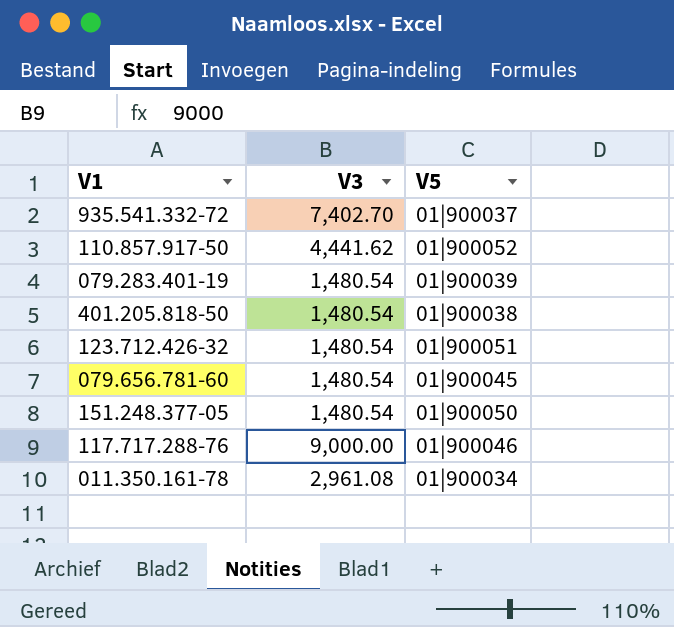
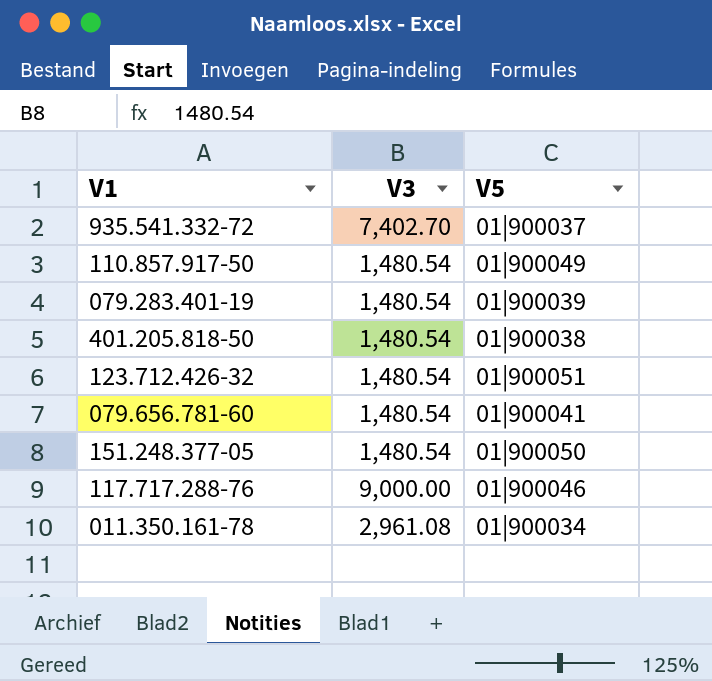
110.857.917-50 | V3: 4,441.62 -> 1,480.54
110.857.917-50 | V5: 01|900052 -> 01|900049
079.656.781-60 | V5: 01|900045 -> 01|900041

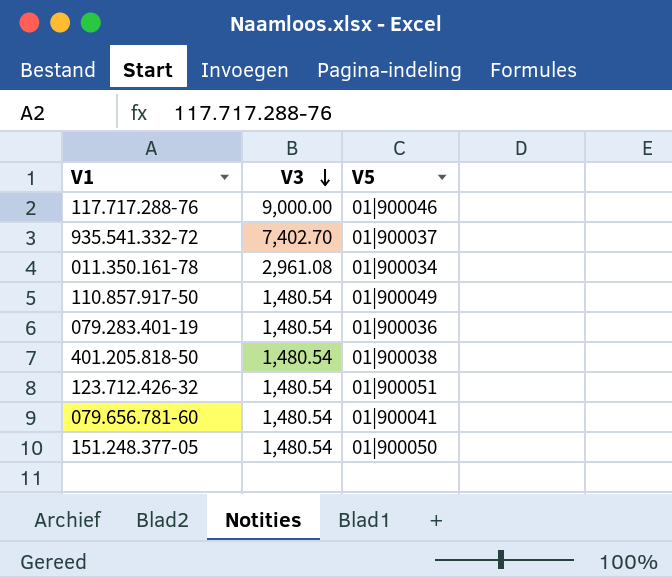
row order: none -> V3 descending
079.283.401-19 | V5: 01|900039 -> 01|900036

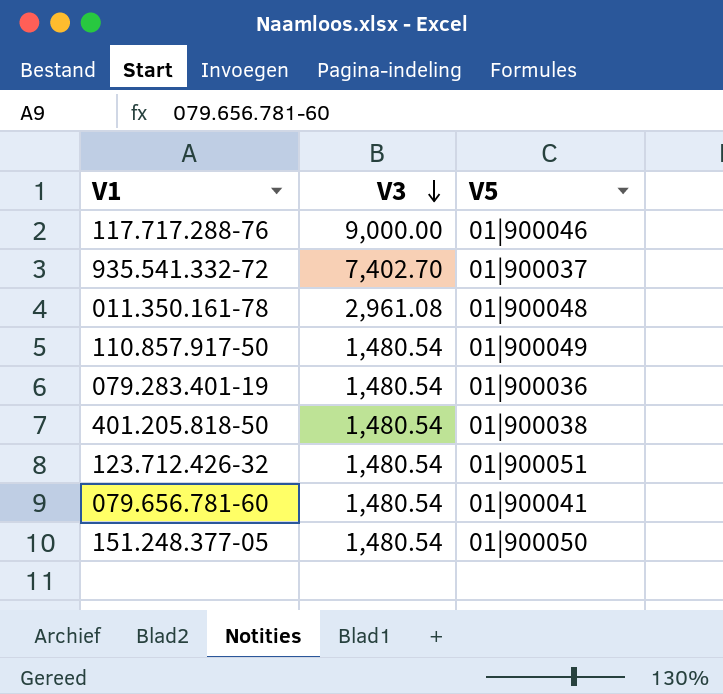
011.350.161-78 | V5: 01|900034 -> 01|900048

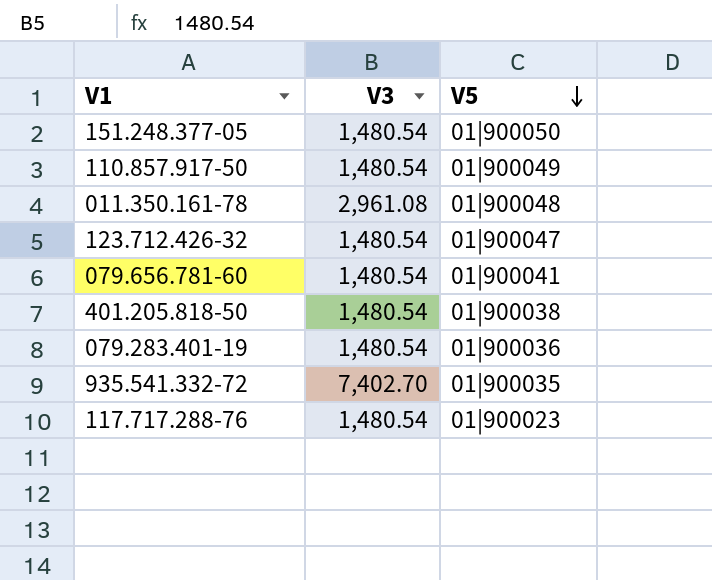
row order: V3 descending -> V5 descending
123.712.426-32 | V5: 01|900051 -> 01|900047
935.541.332-72 | V5: 01|900037 -> 01|900035
117.717.288-76 | V3: 9,000.00 -> 1,480.54
117.717.288-76 | V5: 01|900046 -> 01|900023

